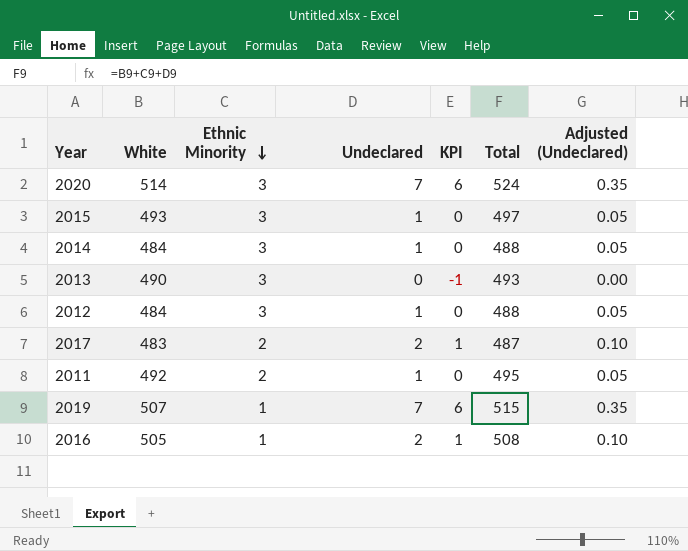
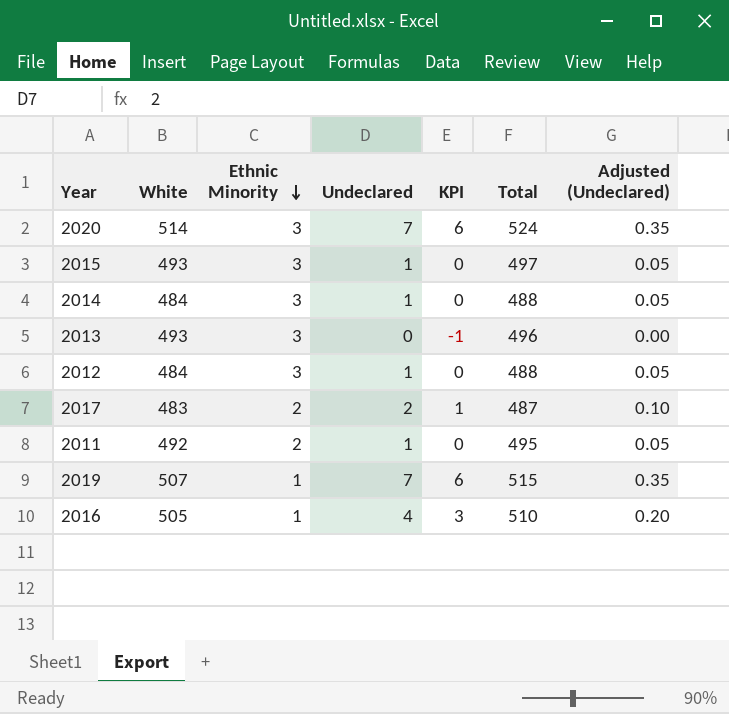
2013 | White: 490 -> 493
2013 | Total: 493 -> 496
2016 | Undeclared: 2 -> 4
2016 | KPI: 1 -> 3
2016 | Total: 508 -> 510
2016 | Adjusted (Undeclared): 0.10 -> 0.20

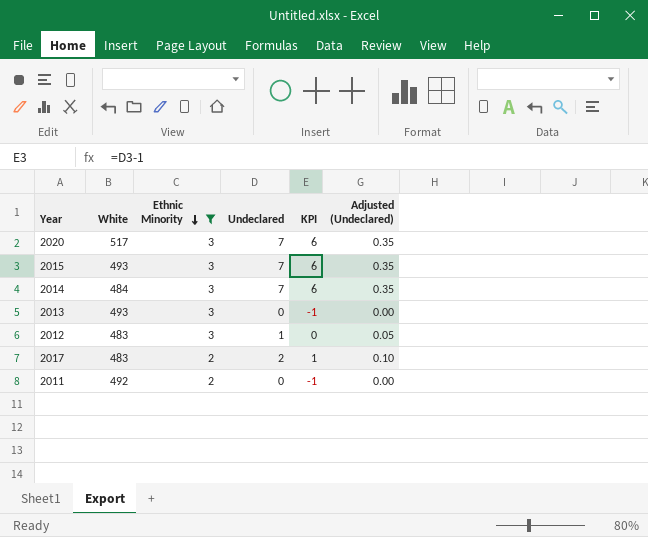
filter: none -> Ethnic Minority != 1
column Total | formula: [White] + [Ethnic Minority] + [Undeclared] -> none
2020 | White: 514 -> 517
2015 | Undeclared: 1 -> 7
2015 | KPI: 0 -> 6
2015 | Adjusted (Undeclared): 0.05 -> 0.35
2014 | Undeclared: 1 -> 7
2014 | KPI: 0 -> 6
2014 | Adjusted (Undeclared): 0.05 -> 0.35
2012 | White: 484 -> 483
2011 | Undeclared: 1 -> 0
2011 | KPI: 0 -> -1
2011 | Adjusted (Undeclared): 0.05 -> 0.00

